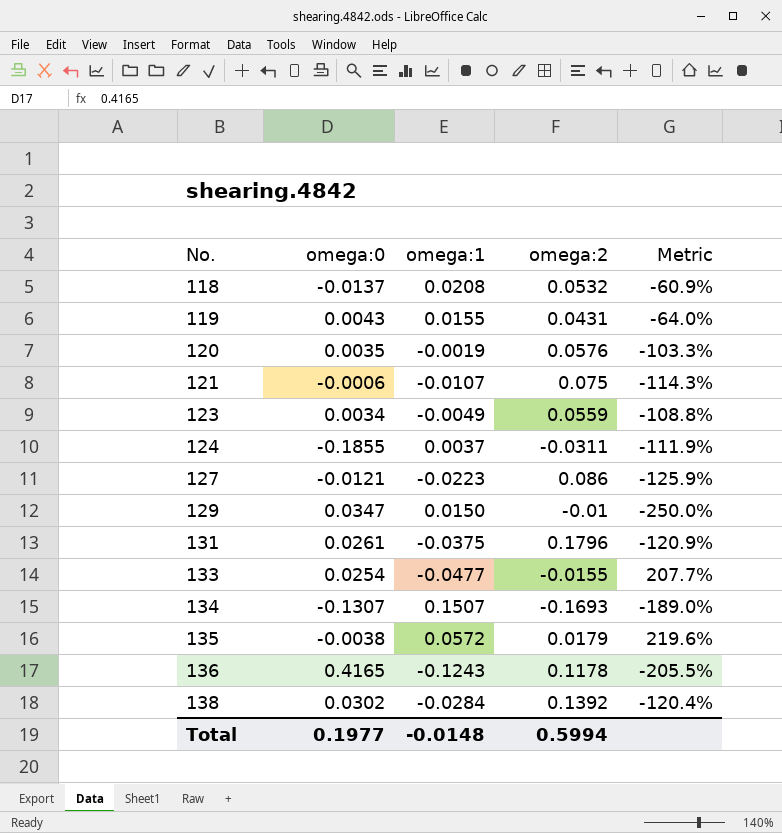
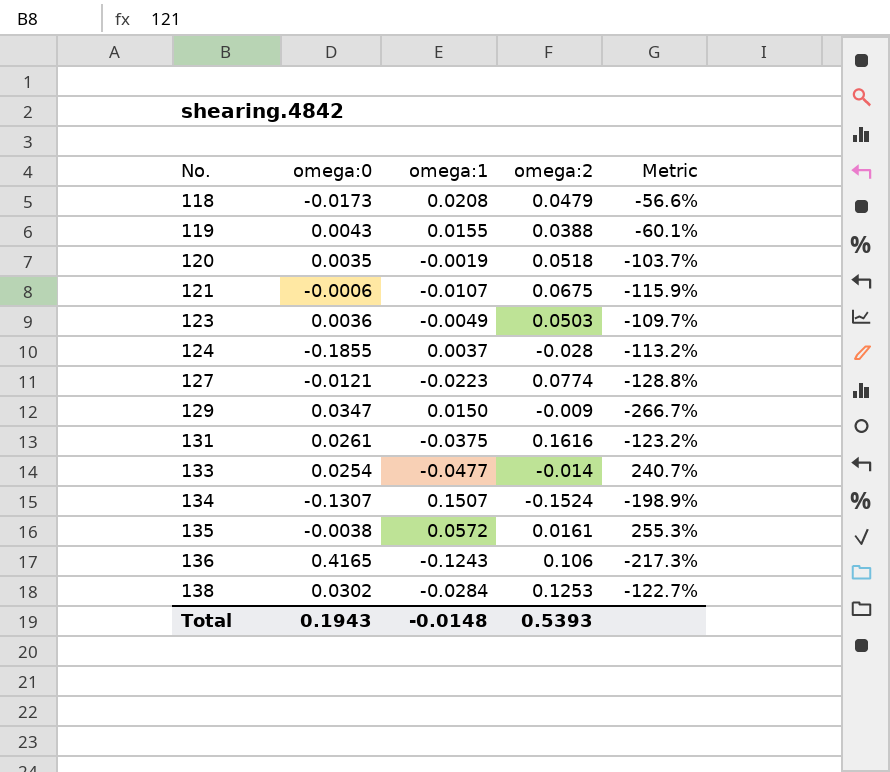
118 | omega:0: -0.0137 -> -0.0173
118 | omega:2: 0.0532 -> 0.0479
118 | Metric: -60.9% -> -56.6%
119 | omega:2: 0.0431 -> 0.0388
119 | Metric: -64.0% -> -60.1%
120 | omega:2: 0.0576 -> 0.0518
120 | Metric: -103.3% -> -103.7%
121 | omega:2: 0.075 -> 0.0675
121 | Metric: -114.3% -> -115.9%
123 | omega:0: 0.0034 -> 0.0036
123 | omega:2: 0.0559 -> 0.0503
123 | Metric: -108.8% -> -109.7%
124 | omega:2: -0.0311 -> -0.028
124 | Metric: -111.9% -> -113.2%
127 | omega:2: 0.086 -> 0.0774
127 | Metric: -125.9% -> -128.8%
129 | omega:2: -0.01 -> -0.009
129 | Metric: -250.0% -> -266.7%
131 | omega:2: 0.1796 -> 0.1616
131 | Metric: -120.9% -> -123.2%
133 | omega:2: -0.0155 -> -0.014
133 | Metric: 207.7% -> 240.7%
134 | omega:2: -0.1693 -> -0.1524
134 | Metric: -189.0% -> -198.9%
135 | omega:2: 0.0179 -> 0.0161
135 | Metric: 219.6% -> 255.3%
136 | omega:2: 0.1178 -> 0.106
136 | Metric: -205.5% -> -217.3%
138 | omega:2: 0.1392 -> 0.1253
138 | Metric: -120.4% -> -122.7%
Total | omega:0: 0.1977 -> 0.1943
Total | omega:2: 0.5994 -> 0.5393

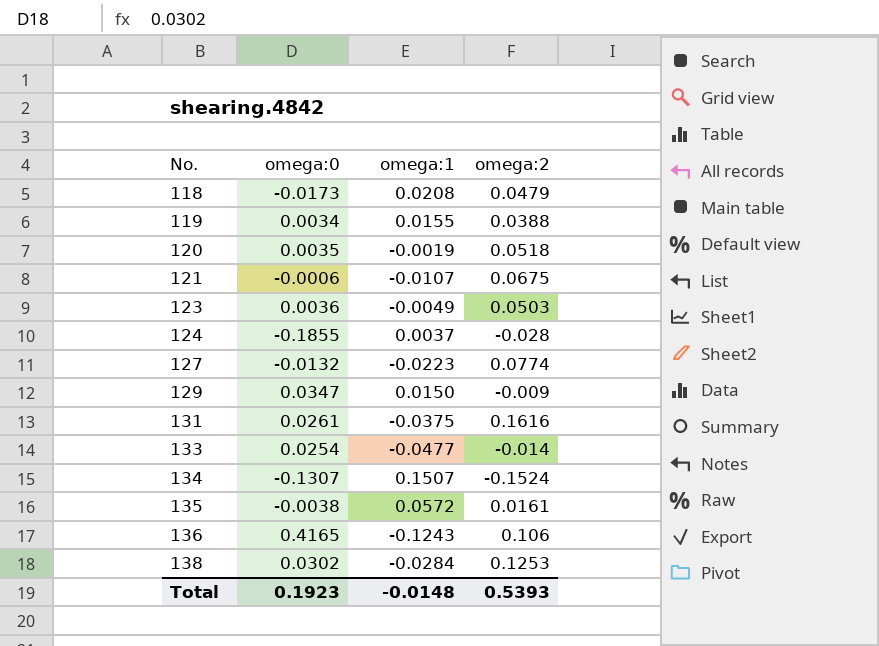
column Metric | formula: ([omega:1] - [omega:2]) / [omega:2] -> none
119 | omega:0: 0.0043 -> 0.0034
127 | omega:0: -0.0121 -> -0.0132
Total | omega:0: 0.1943 -> 0.1923

